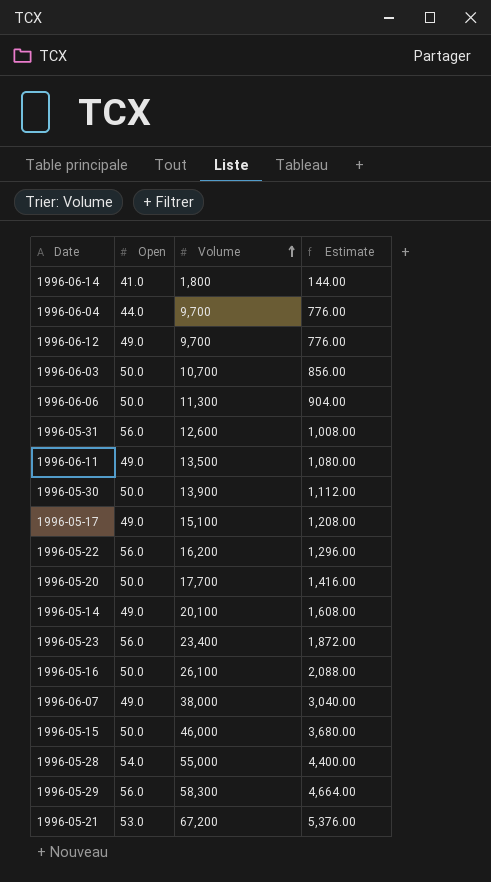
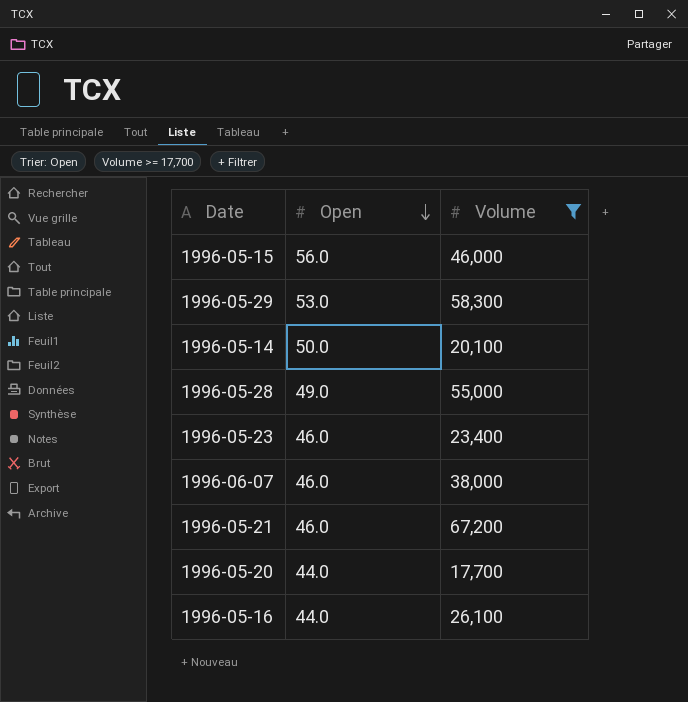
filter: none -> Volume >= 17,700
row order: Volume ascending -> Open descending
column Estimate | formula: [Volume] * 0.08 -> none
1996-05-15 | Open: 50.0 -> 56.0
1996-05-29 | Open: 56.0 -> 53.0
1996-05-14 | Open: 49.0 -> 50.0
1996-05-28 | Open: 54.0 -> 49.0
1996-05-23 | Open: 56.0 -> 46.0
1996-06-07 | Open: 49.0 -> 46.0
1996-05-21 | Open: 53.0 -> 46.0
1996-05-20 | Open: 50.0 -> 44.0
1996-05-16 | Open: 50.0 -> 44.0

